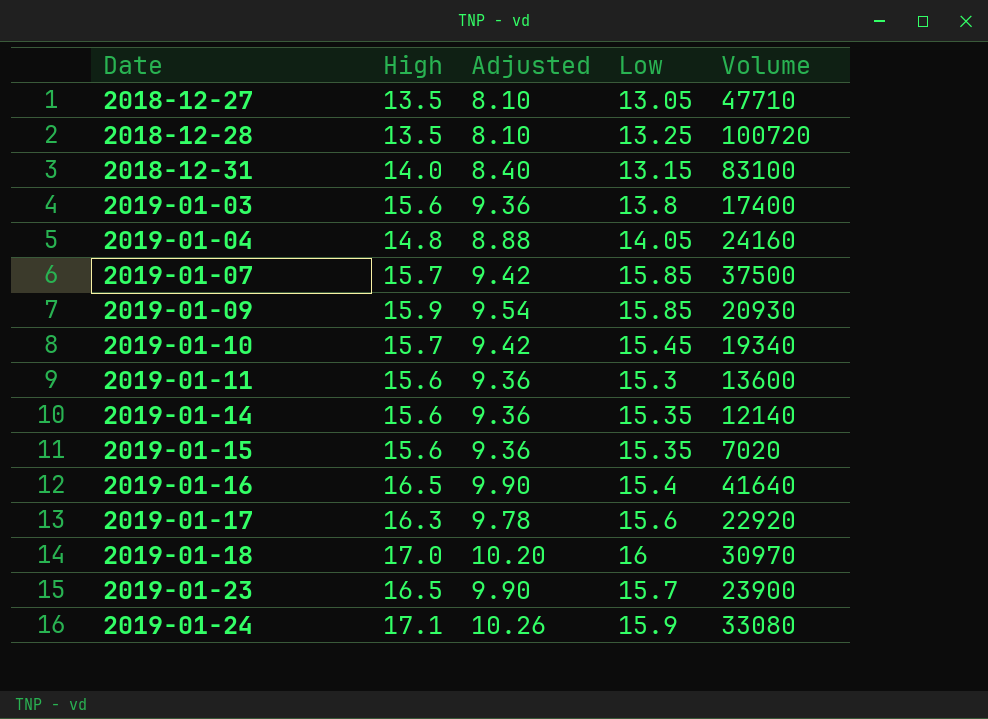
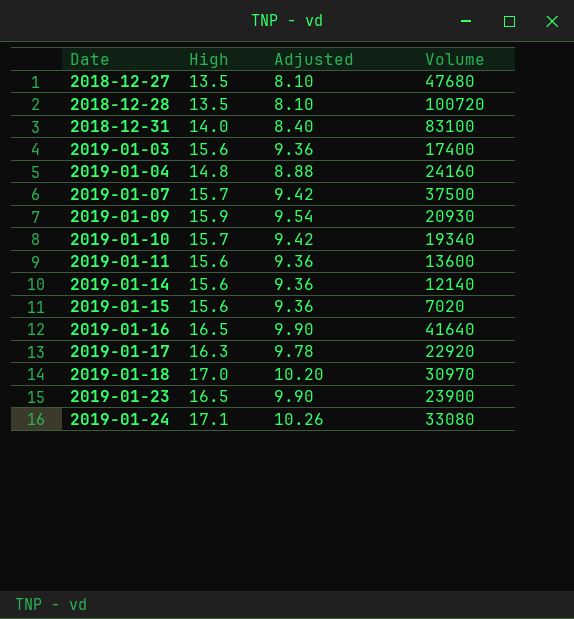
column Low | position: 4 -> none
2018-12-27 | Volume: 47710 -> 47680

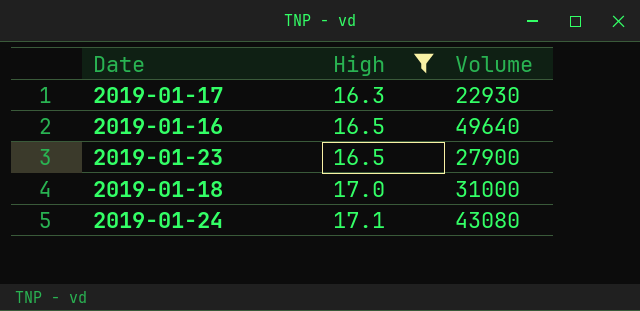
filter: none -> High >= 16.3
row order: Date ascending -> High ascending
column Adjusted | formula: [High] * 0.6 -> none
2019-01-17 | Volume: 22920 -> 22930
2019-01-16 | Volume: 41640 -> 49640
2019-01-23 | Volume: 23900 -> 27900
2019-01-18 | Volume: 30970 -> 31000
2019-01-24 | Volume: 33080 -> 43080

